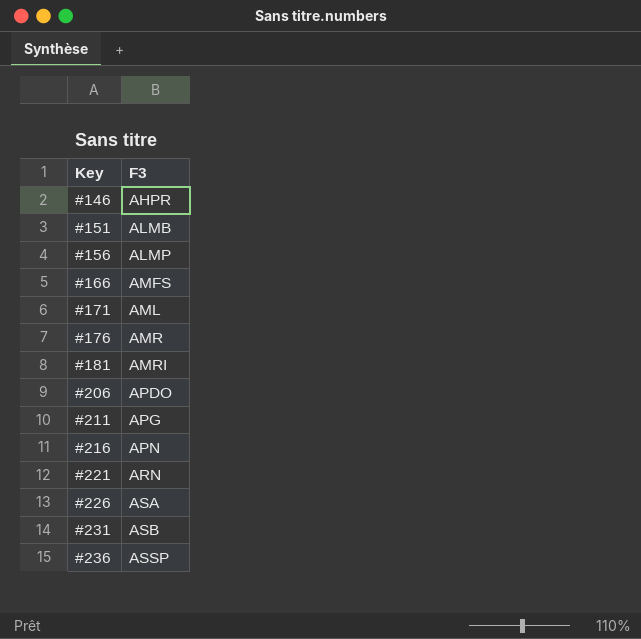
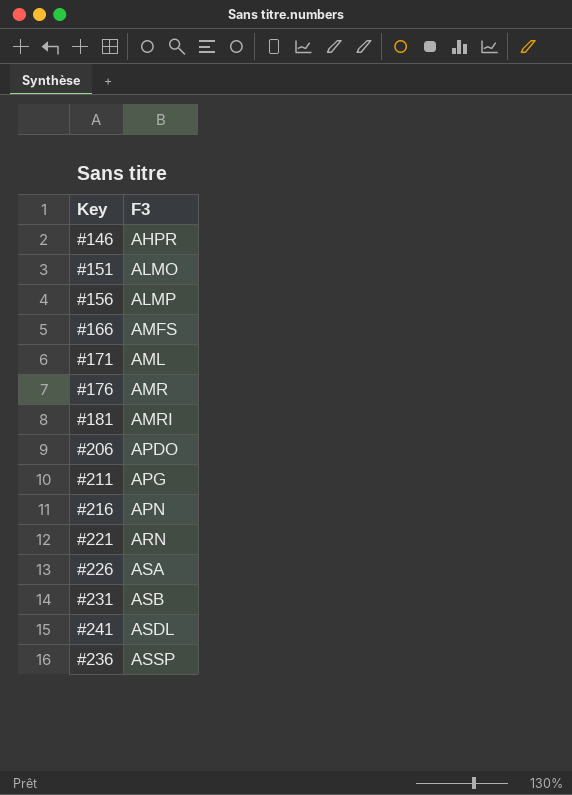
#151 | F3: ALMB -> ALMO
row #241: none -> ASDL

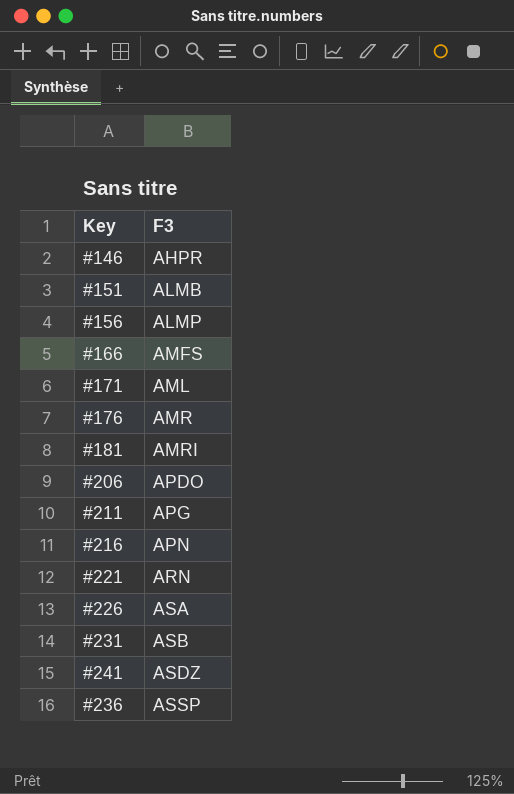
#151 | F3: ALMO -> ALMB
#241 | F3: ASDL -> ASDZ

